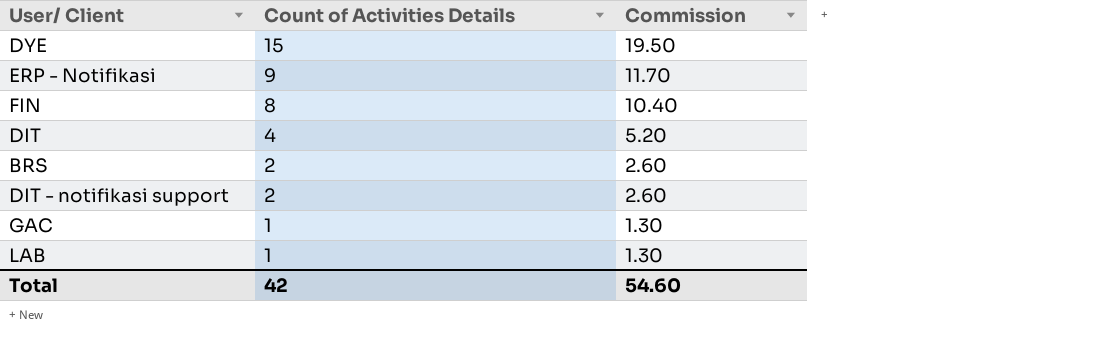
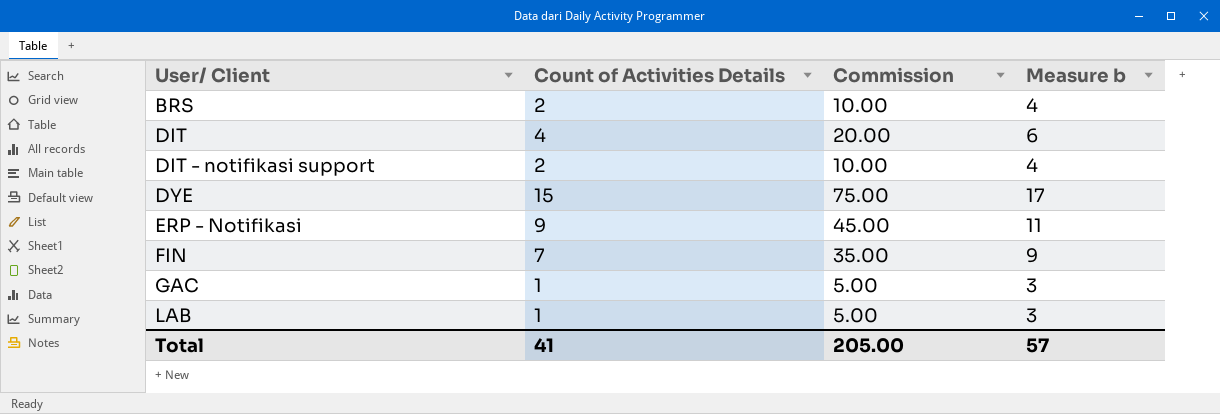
row order: Count of Activities Details descending -> User/ Client ascending
column Commission | formula: [Count of Activities Details] * 1.3 -> [Count of Activities Details] * 5
column Measure b | formula: none -> [Count of Activities Details] + 2
FIN | Count of Activities Details: 8 -> 7
Total | Count of Activities Details: 42 -> 41
Total | Commission: 54.60 -> 205.00

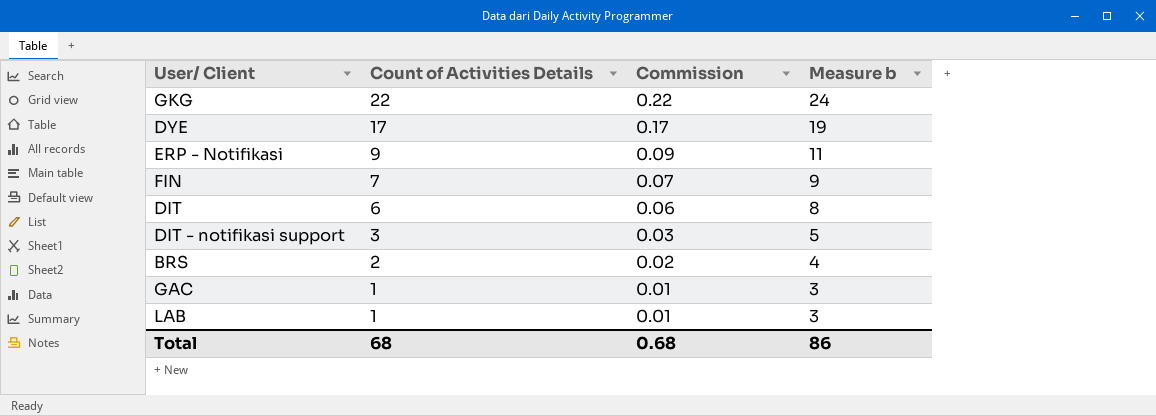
row order: User/ Client ascending -> Count of Activities Details descending
column Commission | formula: [Count of Activities Details] * 5 -> [Count of Activities Details] * 0.01
row GKG: none -> 22 | 0.22 | 24
DYE | Count of Activities Details: 15 -> 17
DYE | Measure b: 17 -> 19
DIT | Count of Activities Details: 4 -> 6
DIT | Measure b: 6 -> 8
DIT - notifikasi support | Count of Activities Details: 2 -> 3
DIT - notifikasi support | Measure b: 4 -> 5
Total | Count of Activities Details: 41 -> 68
Total | Commission: 205.00 -> 0.68
Total | Measure b: 57 -> 86

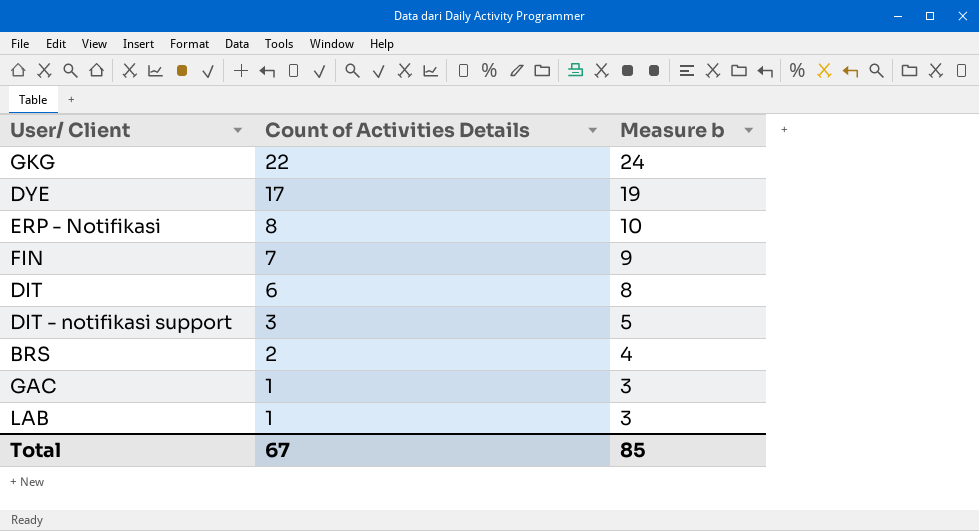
column Commission | formula: [Count of Activities Details] * 0.01 -> none
ERP - Notifikasi | Count of Activities Details: 9 -> 8
ERP - Notifikasi | Measure b: 11 -> 10
Total | Count of Activities Details: 68 -> 67
Total | Measure b: 86 -> 85

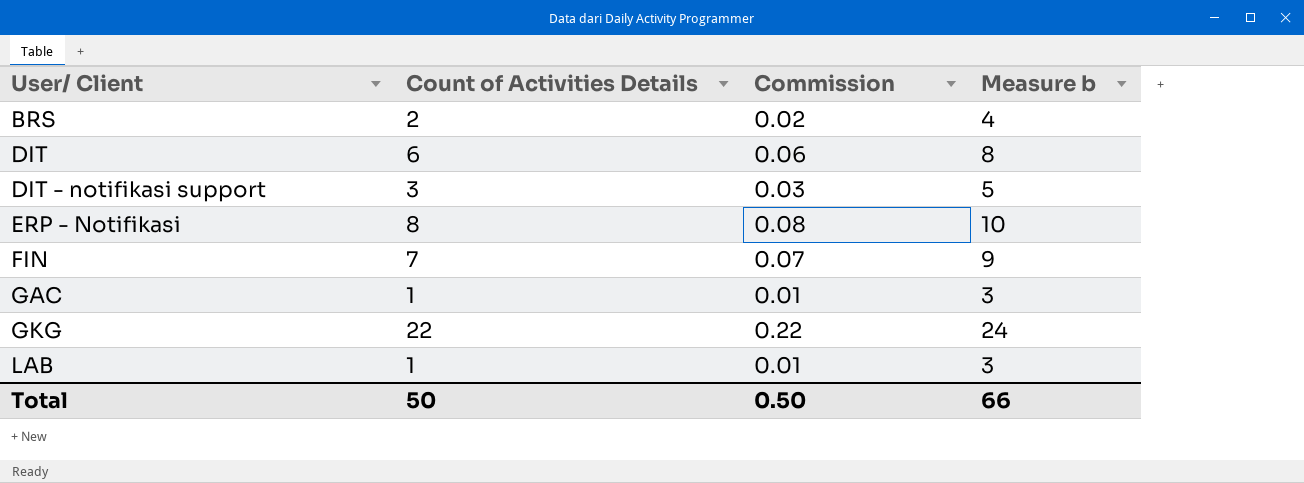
row order: Count of Activities Details descending -> User/ Client ascending
column Commission | formula: none -> [Count of Activities Details] * 0.01
row DYE: 17 | 19 -> none
Total | Count of Activities Details: 67 -> 50
Total | Measure b: 85 -> 66

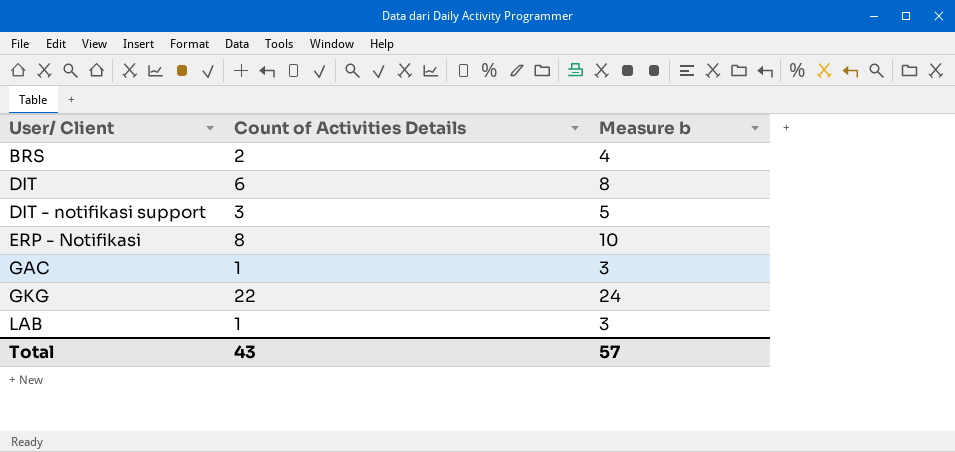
column Commission | formula: [Count of Activities Details] * 0.01 -> none
row FIN: 7 | 0.07 | 9 -> none
Total | Count of Activities Details: 50 -> 43
Total | Measure b: 66 -> 57

